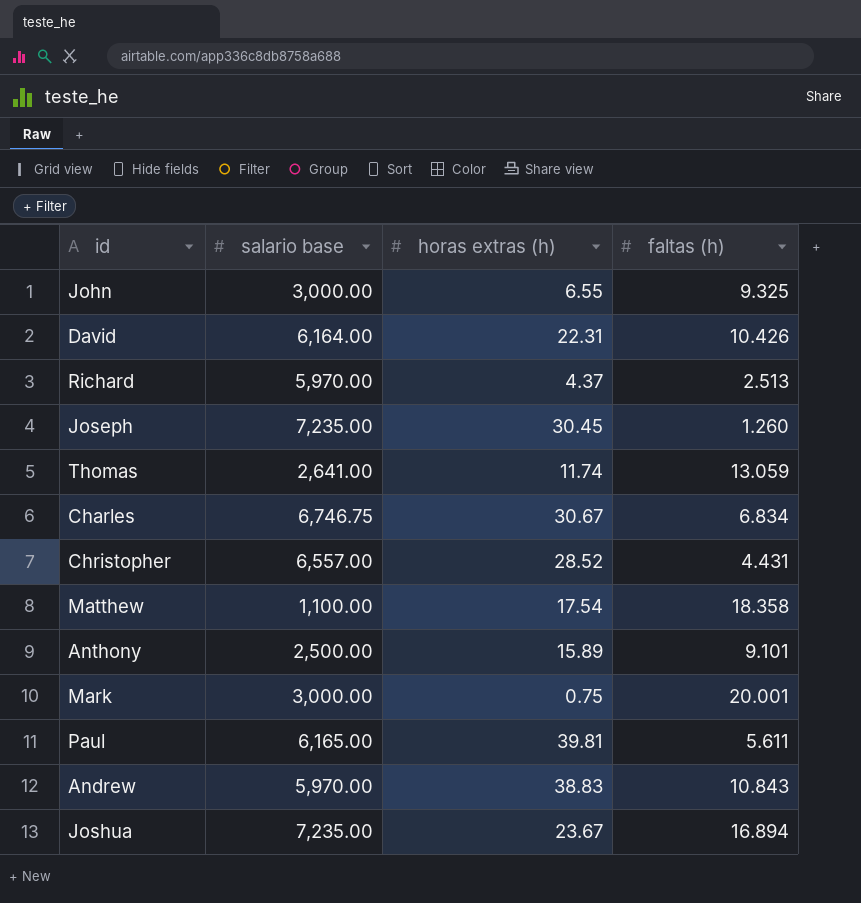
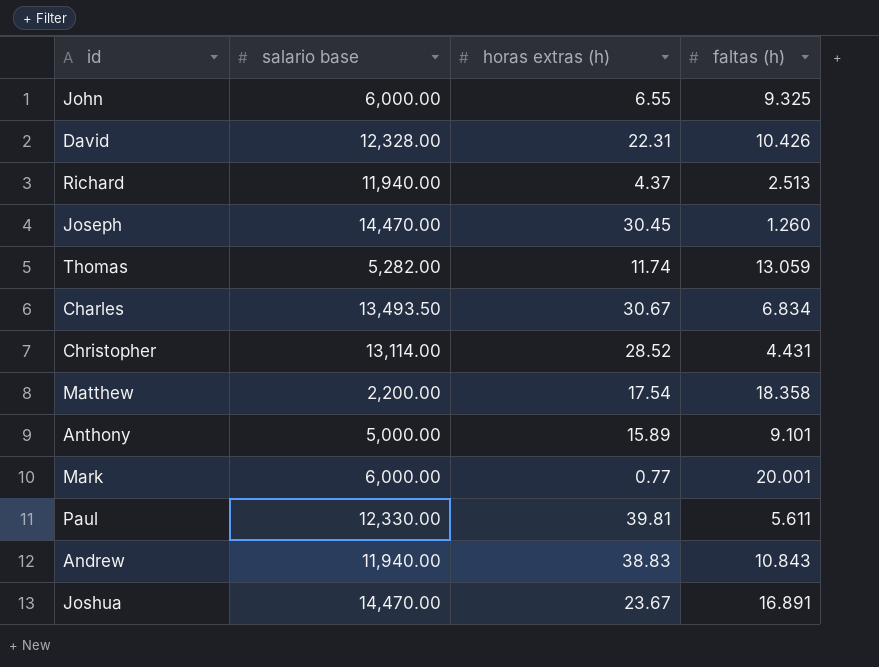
John | salario base: 3,000.00 -> 6,000.00
David | salario base: 6,164.00 -> 12,328.00
Richard | salario base: 5,970.00 -> 11,940.00
Joseph | salario base: 7,235.00 -> 14,470.00
Thomas | salario base: 2,641.00 -> 5,282.00
Charles | salario base: 6,746.75 -> 13,493.50
Christopher | salario base: 6,557.00 -> 13,114.00
Matthew | salario base: 1,100.00 -> 2,200.00
Anthony | salario base: 2,500.00 -> 5,000.00
Mark | salario base: 3,000.00 -> 6,000.00
Mark | horas extras (h): 0.75 -> 0.77
Paul | salario base: 6,165.00 -> 12,330.00
Andrew | salario base: 5,970.00 -> 11,940.00
Joshua | salario base: 7,235.00 -> 14,470.00
Joshua | faltas (h): 16.894 -> 16.891

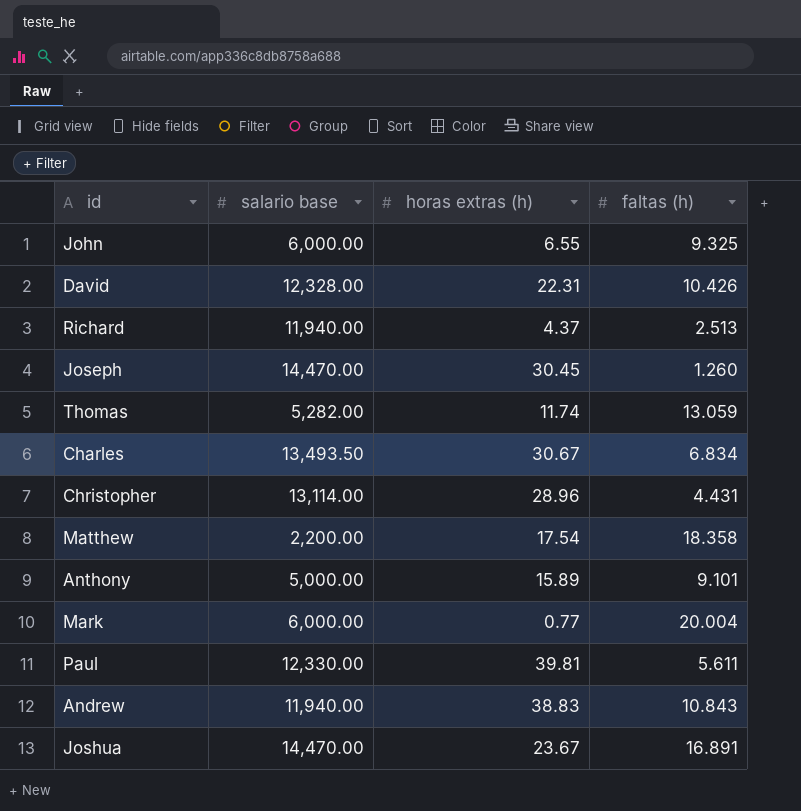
Christopher | horas extras (h): 28.52 -> 28.96
Mark | faltas (h): 20.001 -> 20.004

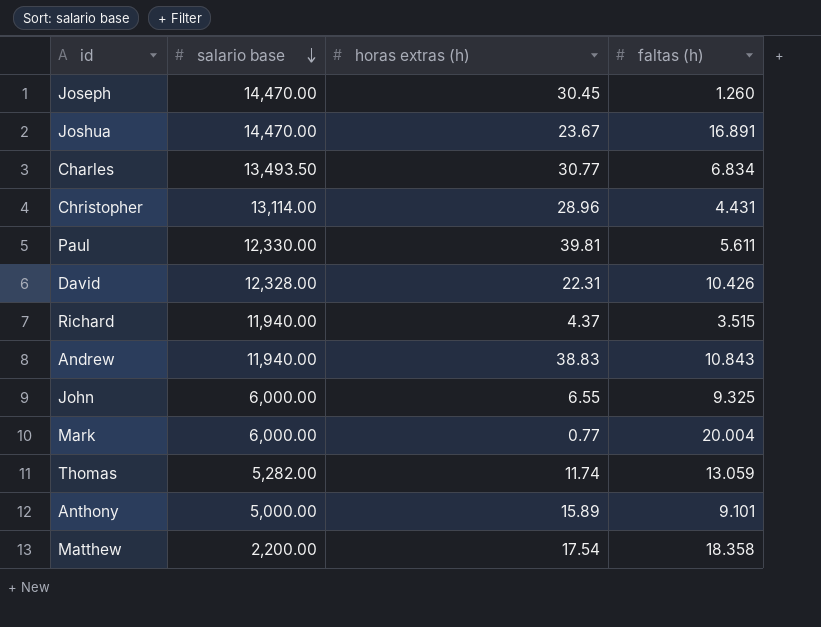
row order: none -> salario base descending
Charles | horas extras (h): 30.67 -> 30.77
Richard | faltas (h): 2.513 -> 3.515

